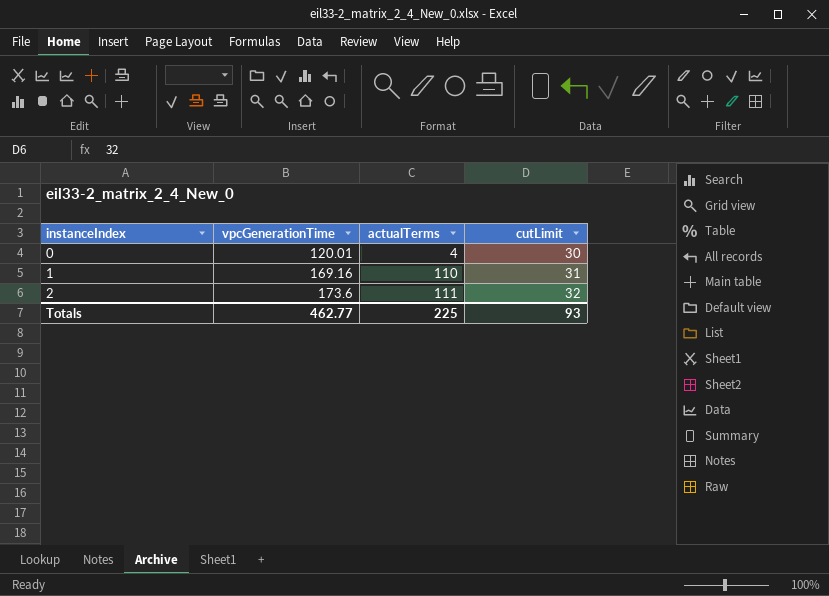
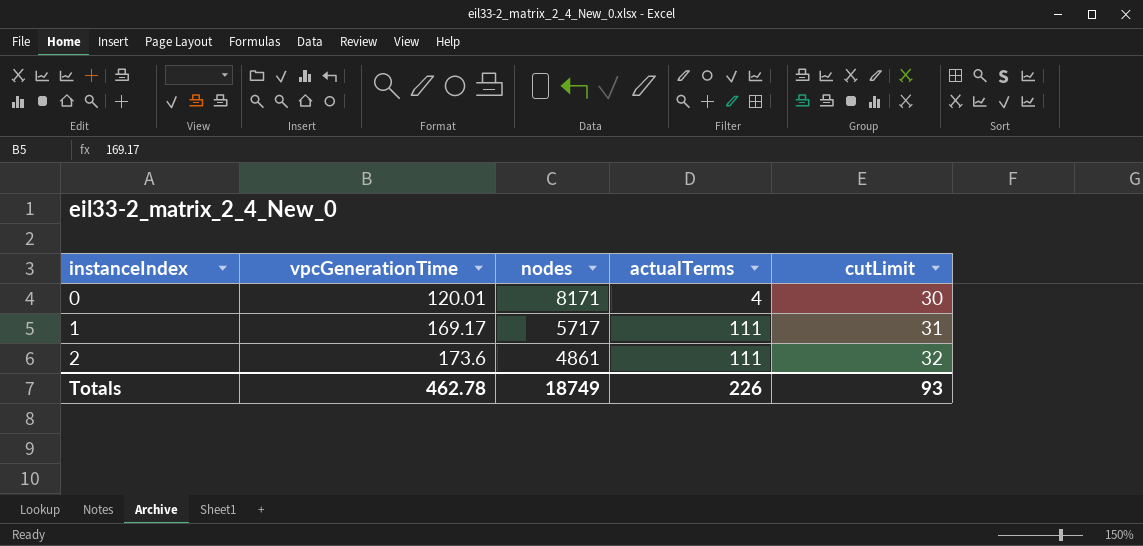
column nodes | position: none -> 3
1 | vpcGenerationTime: 169.16 -> 169.17
1 | actualTerms: 110 -> 111
Totals | vpcGenerationTime: 462.77 -> 462.78
Totals | actualTerms: 225 -> 226

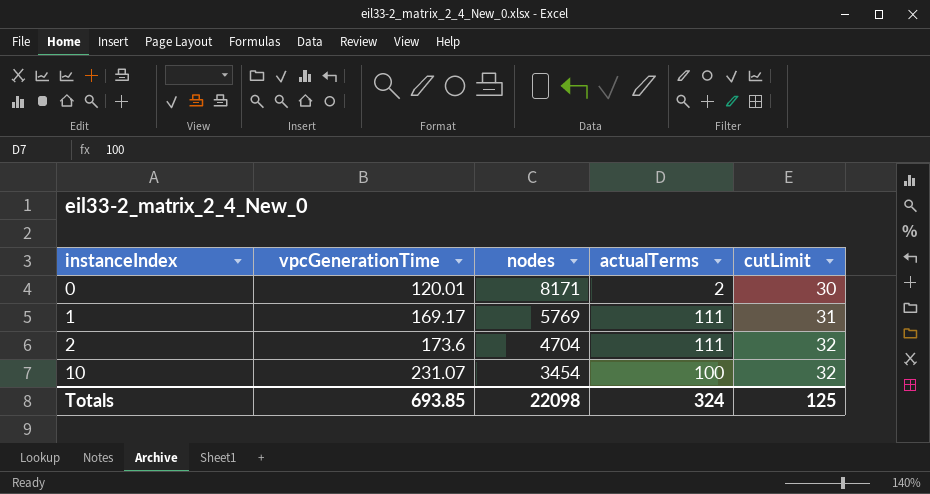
0 | actualTerms: 4 -> 2
1 | nodes: 5717 -> 5769
2 | nodes: 4861 -> 4704
row 10: none -> 231.07 | 3454 | 100 | 32
Totals | vpcGenerationTime: 462.78 -> 693.85
Totals | nodes: 18749 -> 22098
Totals | actualTerms: 226 -> 324
Totals | cutLimit: 93 -> 125

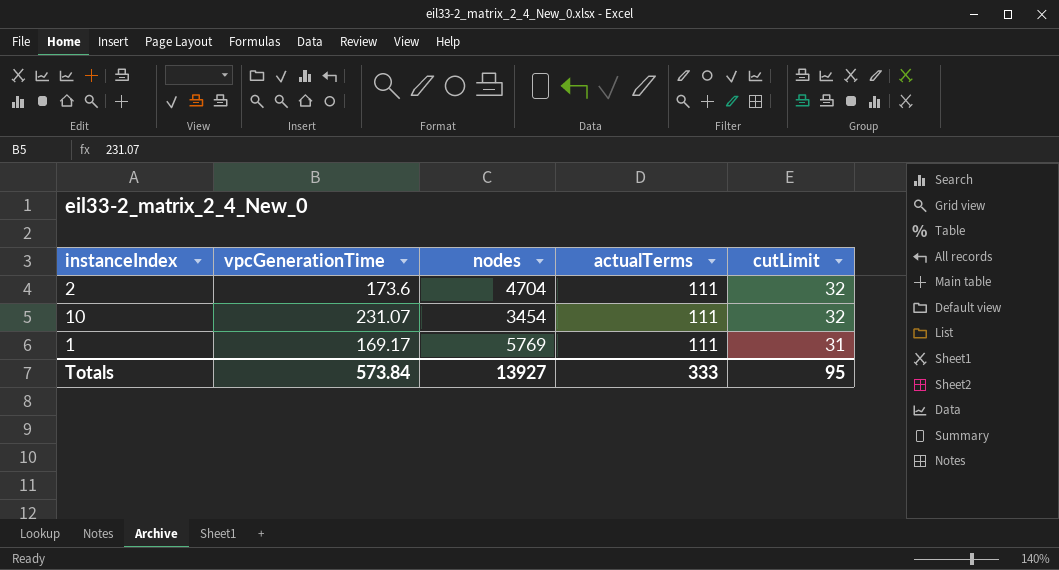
row order: instanceIndex ascending -> cutLimit descending
row 0: 120.01 | 8171 | 2 | 30 -> none
10 | actualTerms: 100 -> 111
Totals | vpcGenerationTime: 693.85 -> 573.84
Totals | nodes: 22098 -> 13927
Totals | actualTerms: 324 -> 333
Totals | cutLimit: 125 -> 95

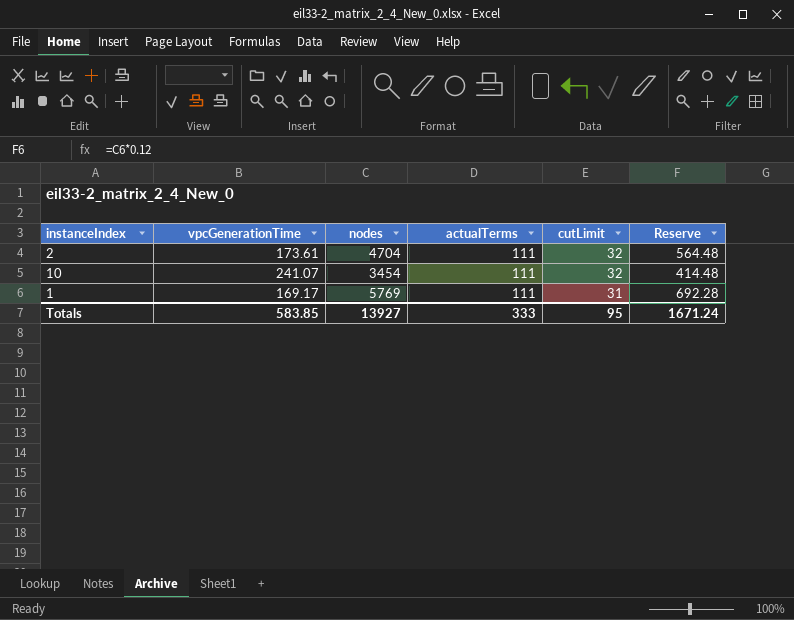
column Reserve | formula: none -> [nodes] * 0.12
2 | vpcGenerationTime: 173.6 -> 173.61
10 | vpcGenerationTime: 231.07 -> 241.07
Totals | vpcGenerationTime: 573.84 -> 583.85

